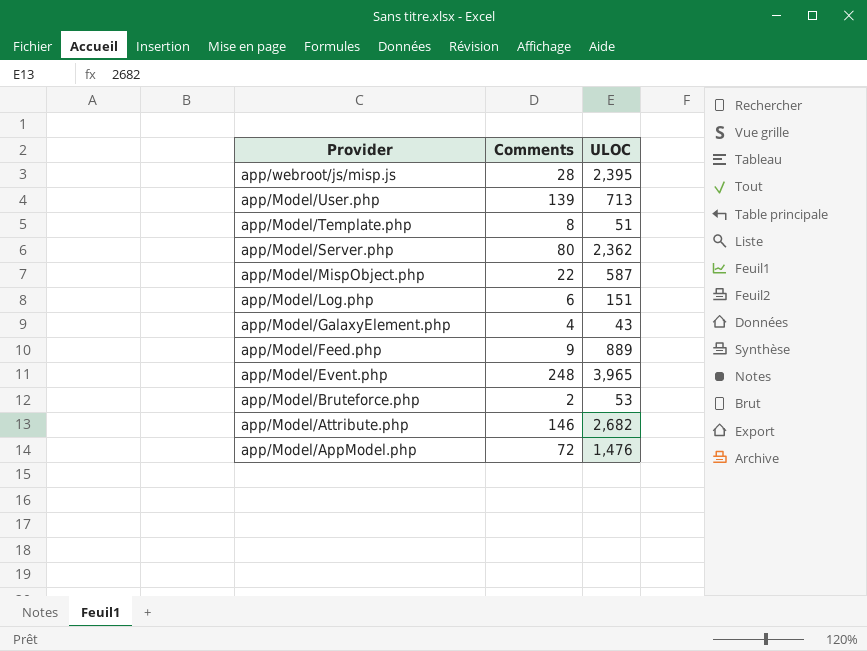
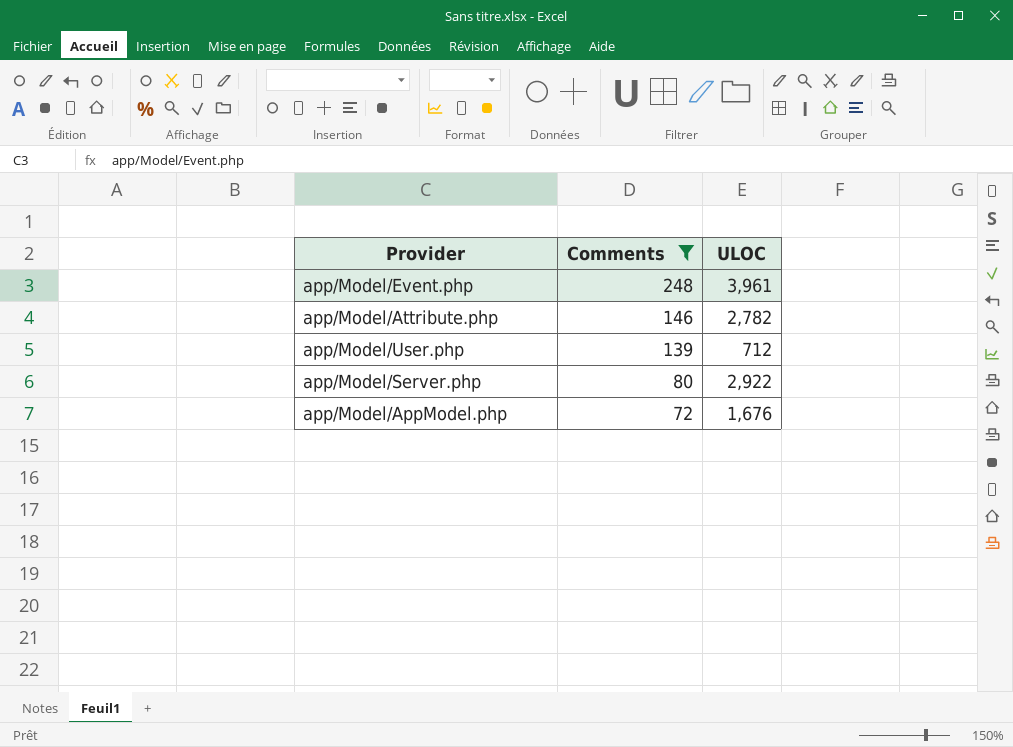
filter: none -> Comments >= 72
row order: Provider descending -> Comments descending
app/Model/Event.php | ULOC: 3,965 -> 3,961
app/Model/Attribute.php | ULOC: 2,682 -> 2,782
app/Model/User.php | ULOC: 713 -> 712
app/Model/Server.php | ULOC: 2,362 -> 2,922
app/Model/AppModel.php | ULOC: 1,476 -> 1,676

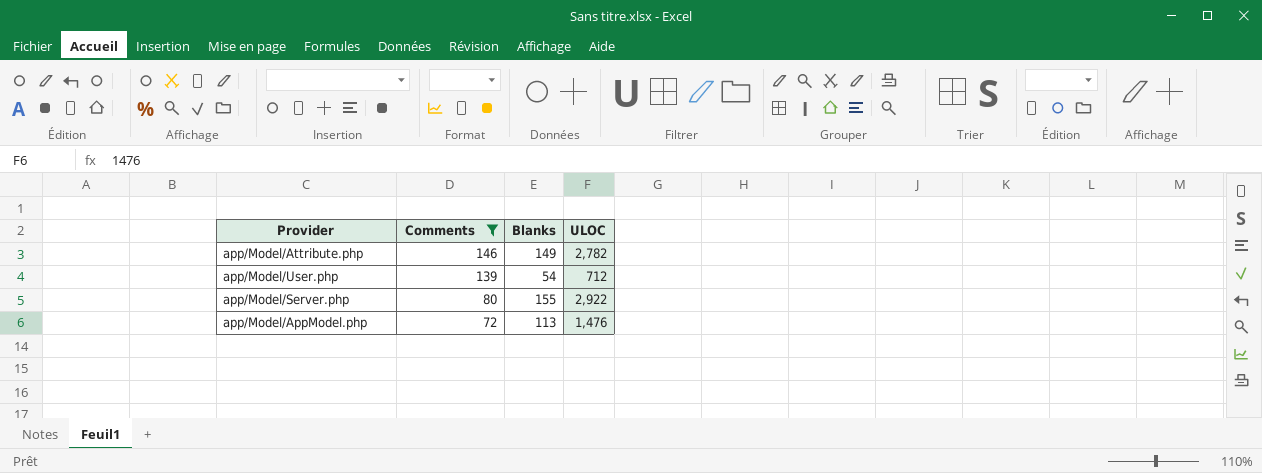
column Blanks | position: none -> 3
row app/Model/Event.php: 248 | 3,961 -> none
app/Model/AppModel.php | ULOC: 1,676 -> 1,476

